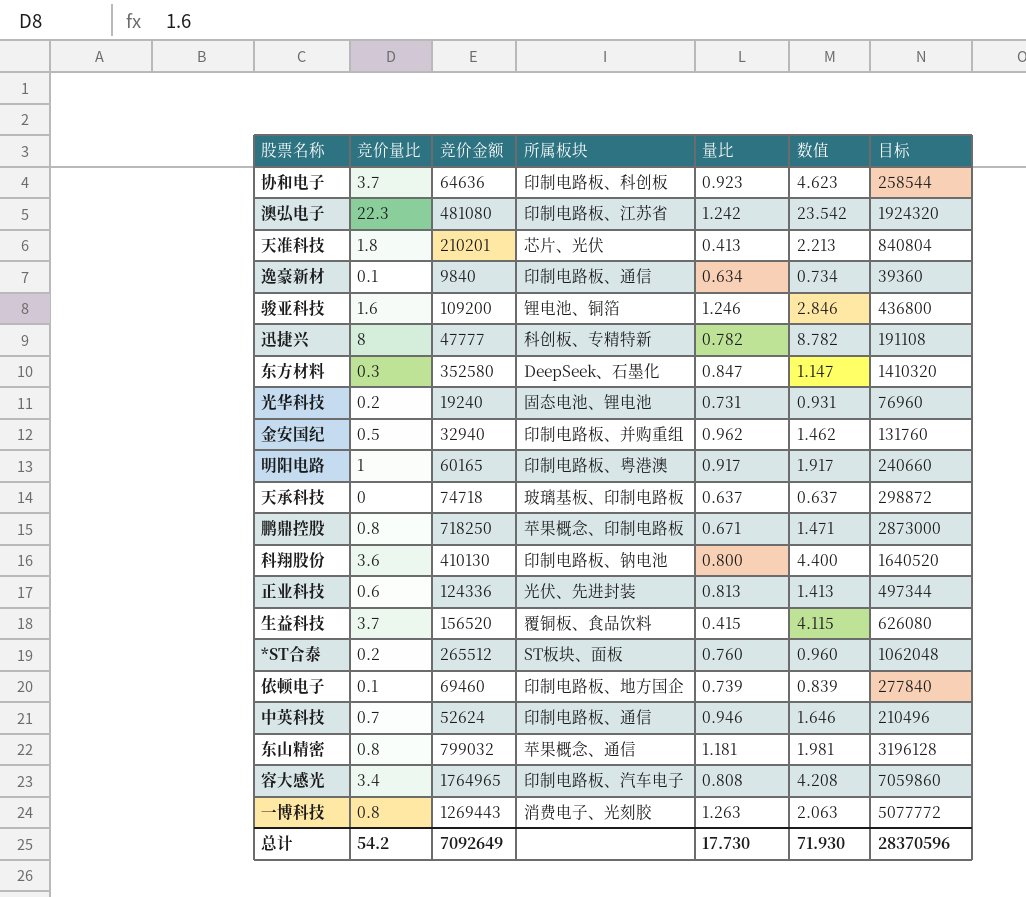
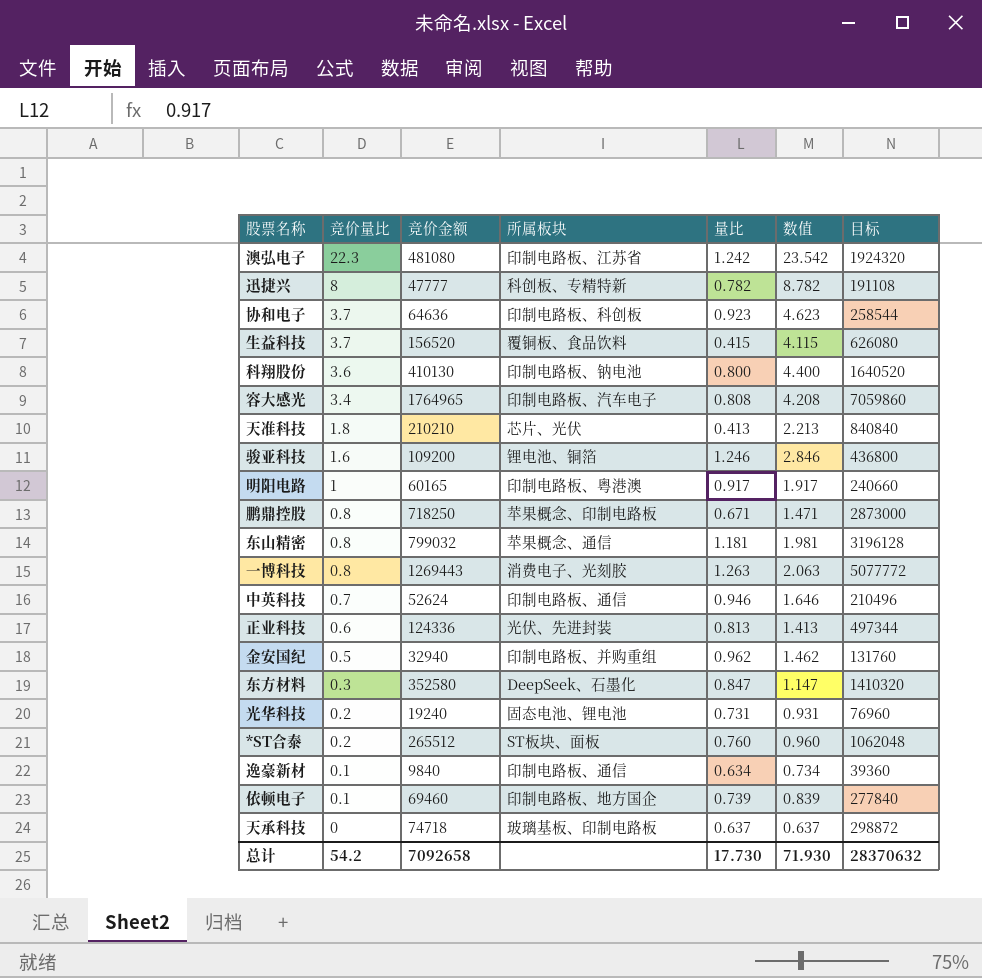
row order: none -> 竞价量比 descending
天准科技 | 竞价金额: 210201 -> 210210
天准科技 | 目标: 840804 -> 840840
总计 | 竞价金额: 7092649 -> 7092658
总计 | 目标: 28370596 -> 28370632

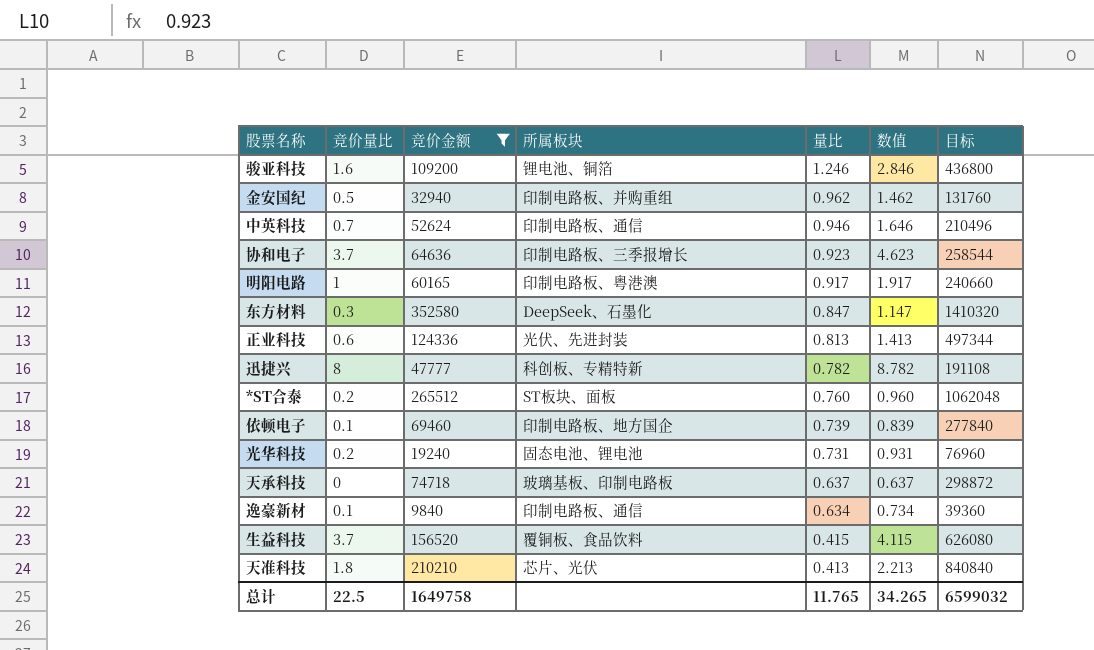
filter: none -> 竞价金额 <= 352580
row order: 竞价量比 descending -> 量比 descending
协和电子 | 所属板块: 印制电路板、科创板 -> 印制电路板、三季报增长
总计 | 竞价量比: 54.2 -> 22.5
总计 | 竞价金额: 7092658 -> 1649758
总计 | 量比: 17.730 -> 11.765
总计 | 数值: 71.930 -> 34.265
总计 | 目标: 28370632 -> 6599032

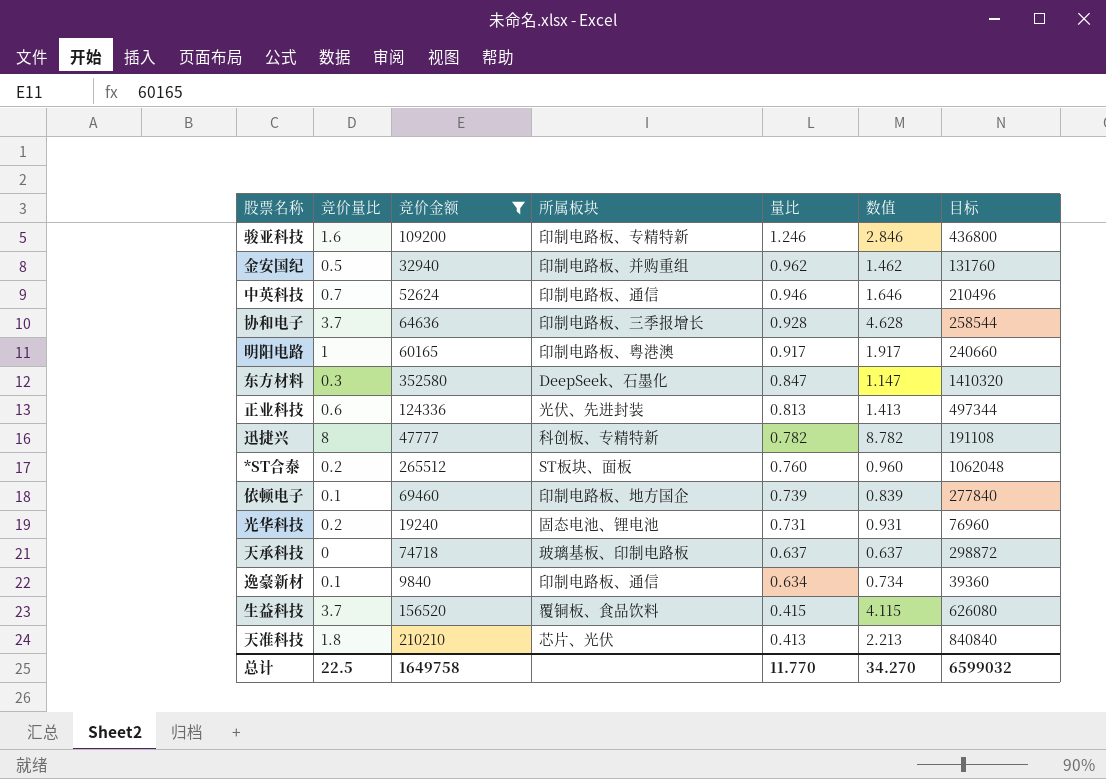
骏亚科技 | 所属板块: 锂电池、铜箔 -> 印制电路板、专精特新
协和电子 | 量比: 0.923 -> 0.928
协和电子 | 数值: 4.623 -> 4.628
总计 | 量比: 11.765 -> 11.770
总计 | 数值: 34.265 -> 34.270

